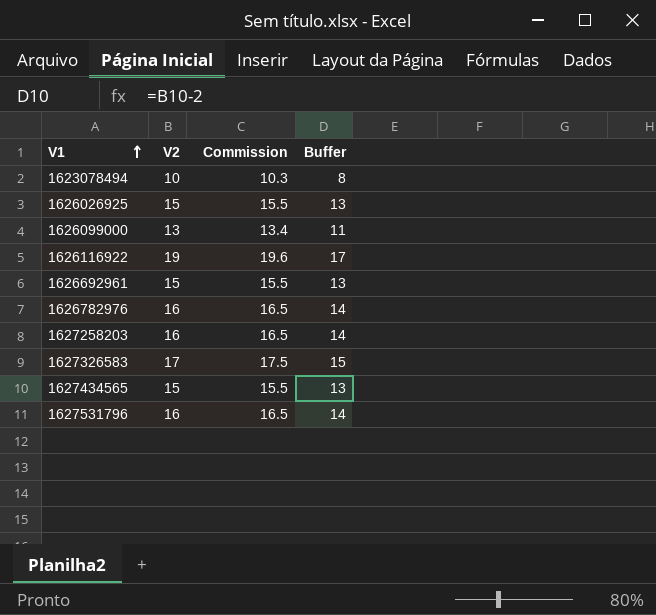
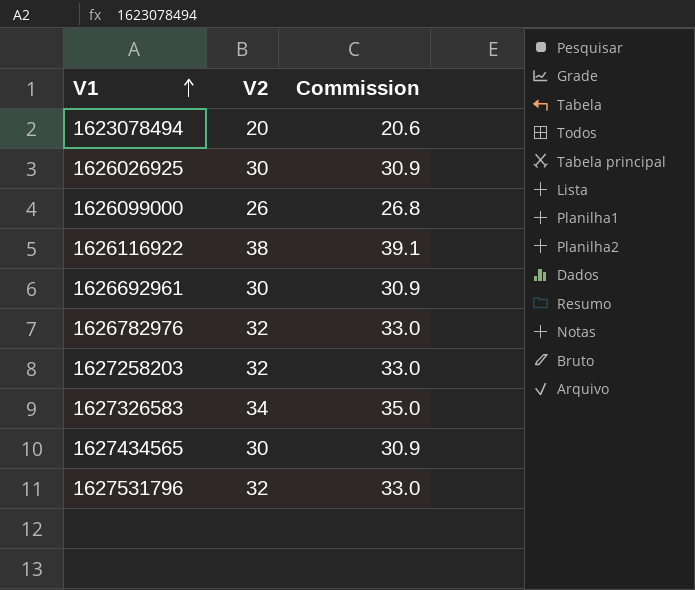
column Buffer | formula: [V2] - 2 -> none
1623078494 | V2: 10 -> 20
1623078494 | Commission: 10.3 -> 20.6
1626026925 | V2: 15 -> 30
1626026925 | Commission: 15.5 -> 30.9
1626099000 | V2: 13 -> 26
1626099000 | Commission: 13.4 -> 26.8
1626116922 | V2: 19 -> 38
1626116922 | Commission: 19.6 -> 39.1
1626692961 | V2: 15 -> 30
1626692961 | Commission: 15.5 -> 30.9
1626782976 | V2: 16 -> 32
1626782976 | Commission: 16.5 -> 33.0
1627258203 | V2: 16 -> 32
1627258203 | Commission: 16.5 -> 33.0
1627326583 | V2: 17 -> 34
1627326583 | Commission: 17.5 -> 35.0
1627434565 | V2: 15 -> 30
1627434565 | Commission: 15.5 -> 30.9
1627531796 | V2: 16 -> 32
1627531796 | Commission: 16.5 -> 33.0

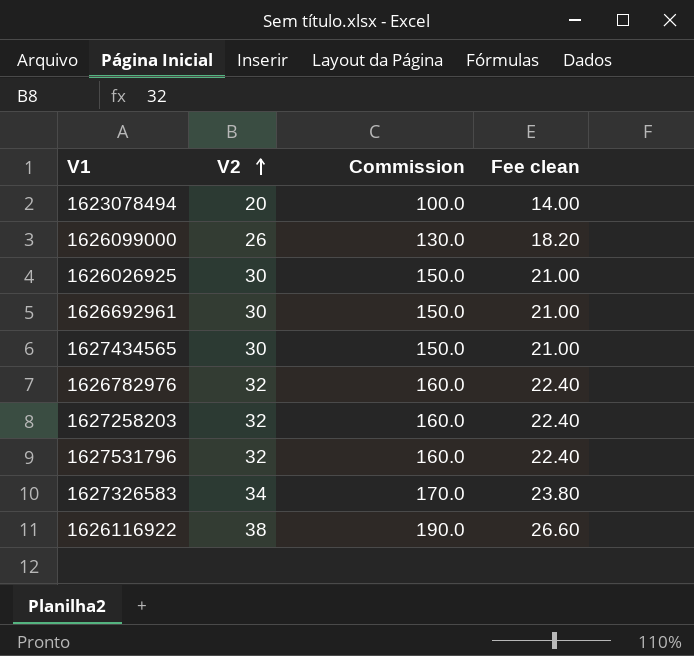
row order: V1 ascending -> V2 ascending
column Commission | formula: [V2] * 1.03 -> [V2] * 5
column Fee clean | formula: none -> [V2] * 0.7

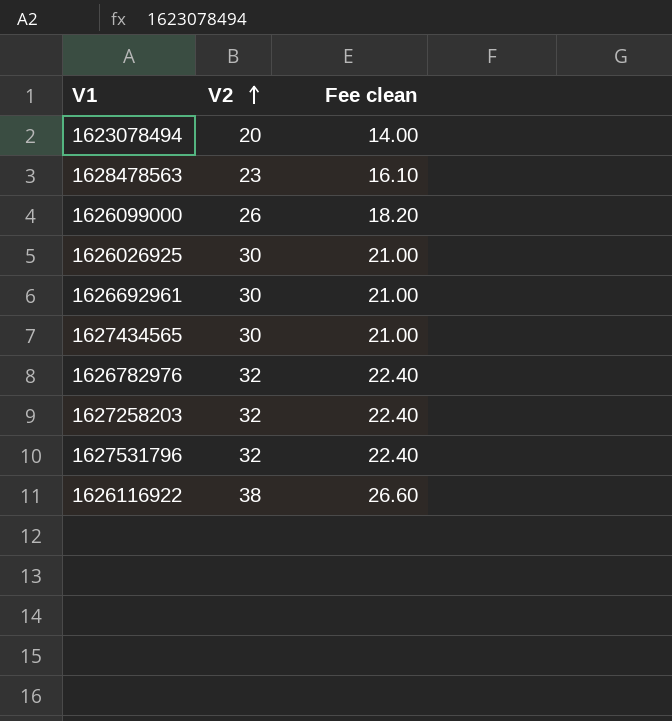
column Commission | formula: [V2] * 5 -> none
row 1627326583: 34 | 170.0 | 23.80 -> none
row 1628478563: none -> 23 | 16.10

